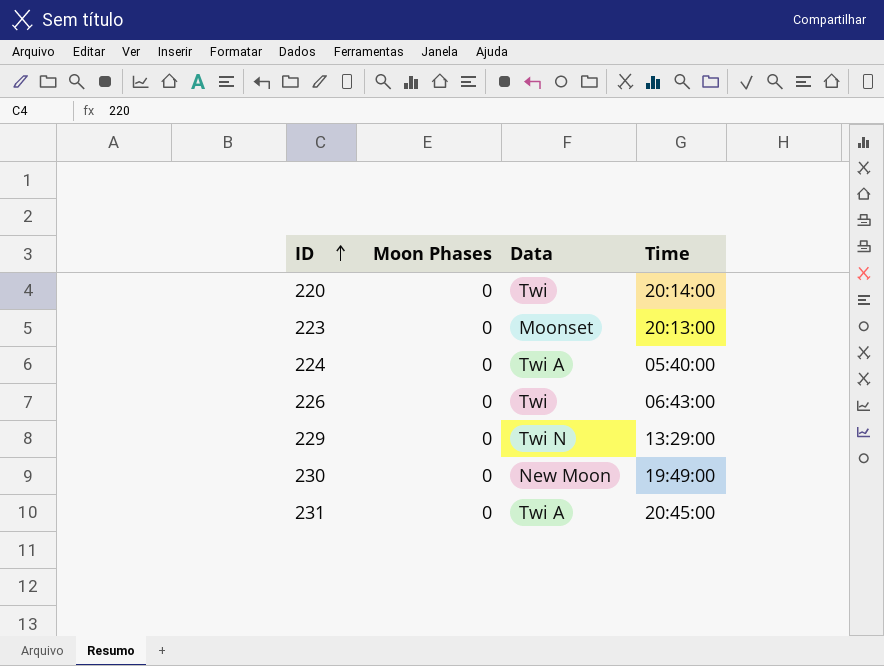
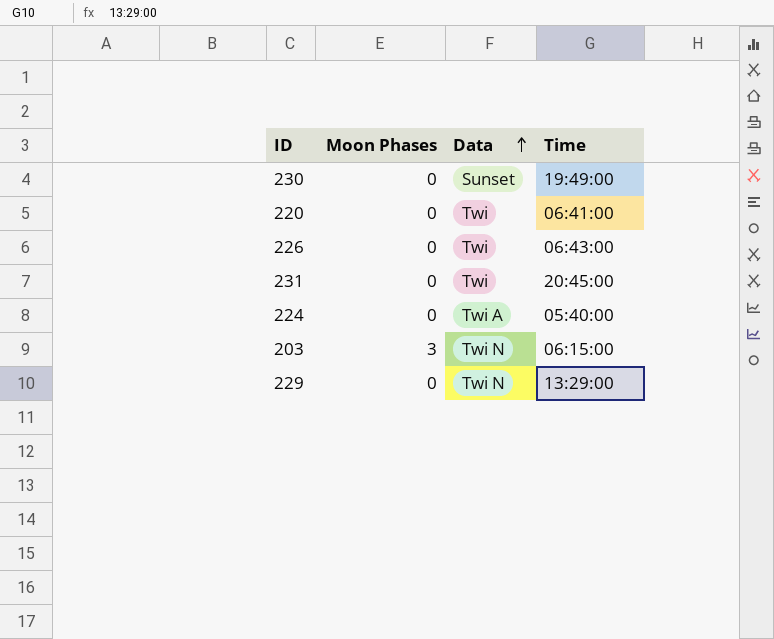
row order: ID ascending -> Data ascending
row 223: 0 | Moonset | 20:13:00 -> none
230 | Data: New Moon -> Sunset
220 | Time: 20:14:00 -> 06:41:00
231 | Data: Twi A -> Twi
row 203: none -> 3 | Twi N | 06:15:00

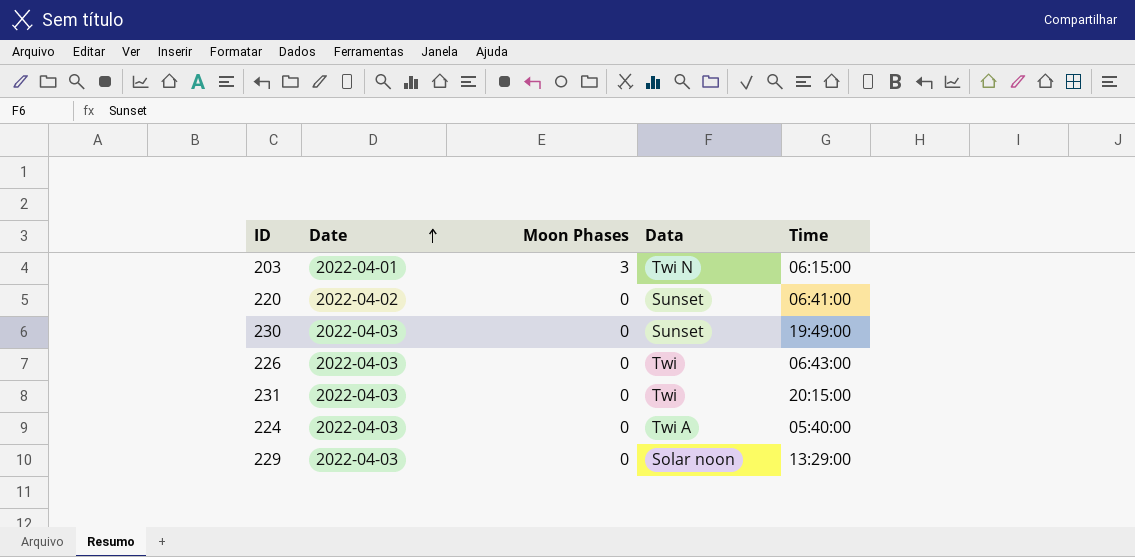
row order: Data ascending -> Date ascending
column Date | position: none -> 2
220 | Data: Twi -> Sunset
231 | Time: 20:45:00 -> 20:15:00
229 | Data: Twi N -> Solar noon

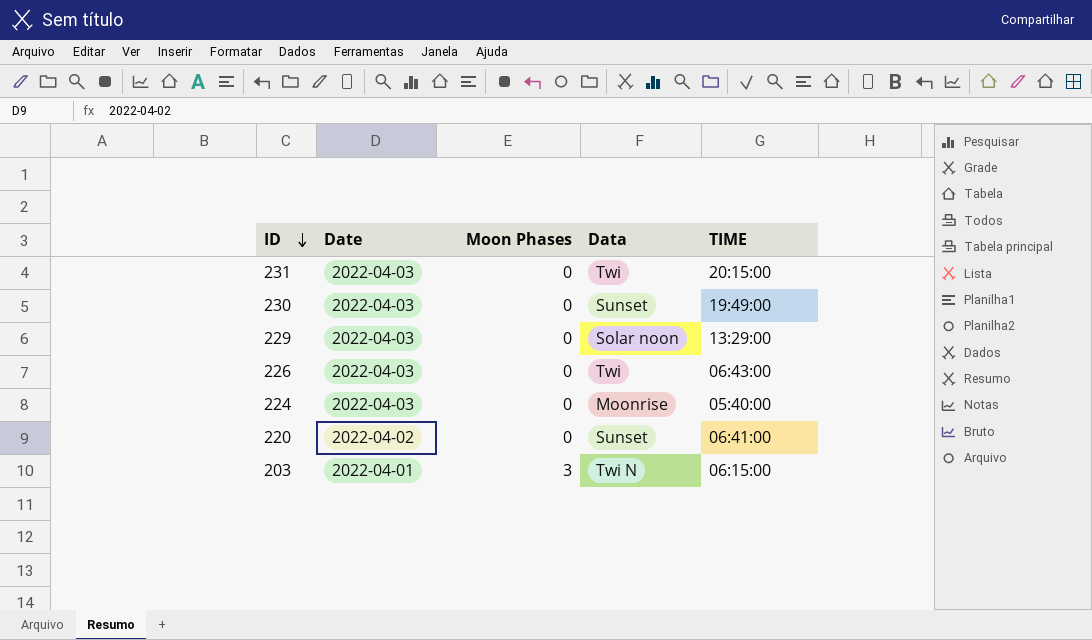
row order: Date ascending -> ID descending
column name: Time -> TIME
224 | Data: Twi A -> Moonrise

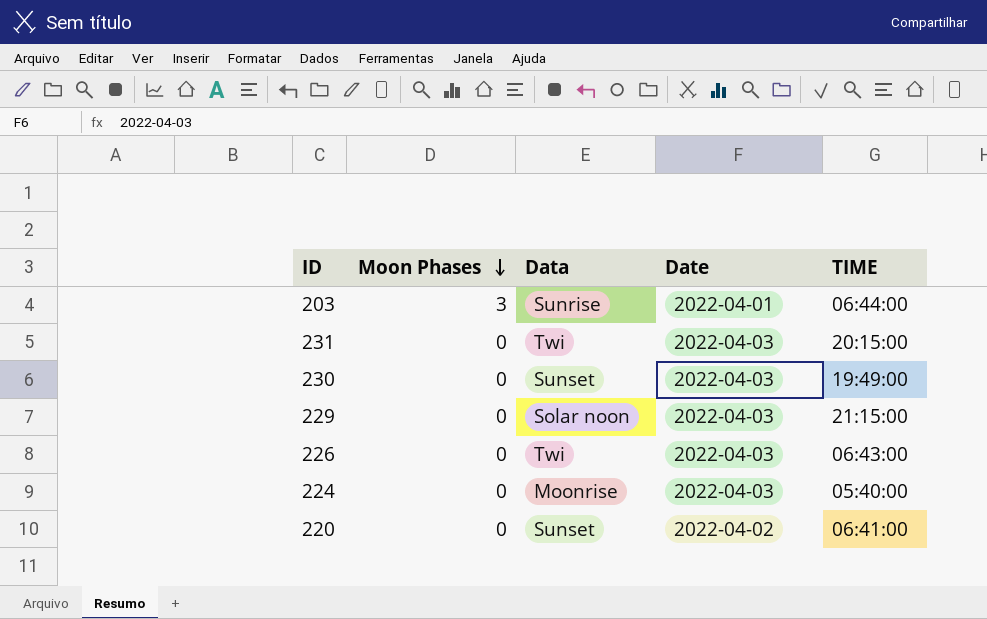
row order: ID descending -> Moon Phases descending
column Date | position: 2 -> 4
203 | Data: Twi N -> Sunrise
203 | TIME: 06:15:00 -> 06:44:00
229 | TIME: 13:29:00 -> 21:15:00

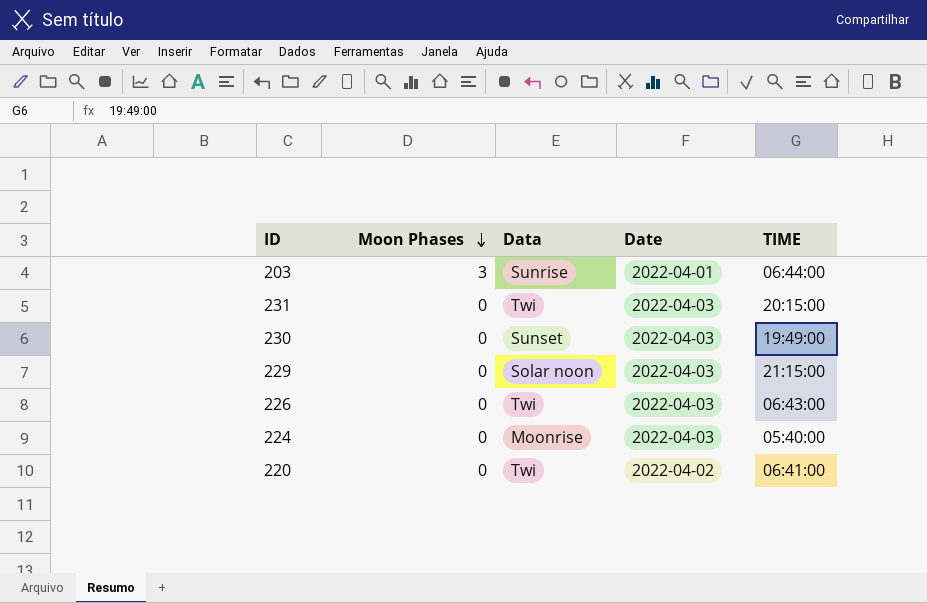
220 | Data: Sunset -> Twi

